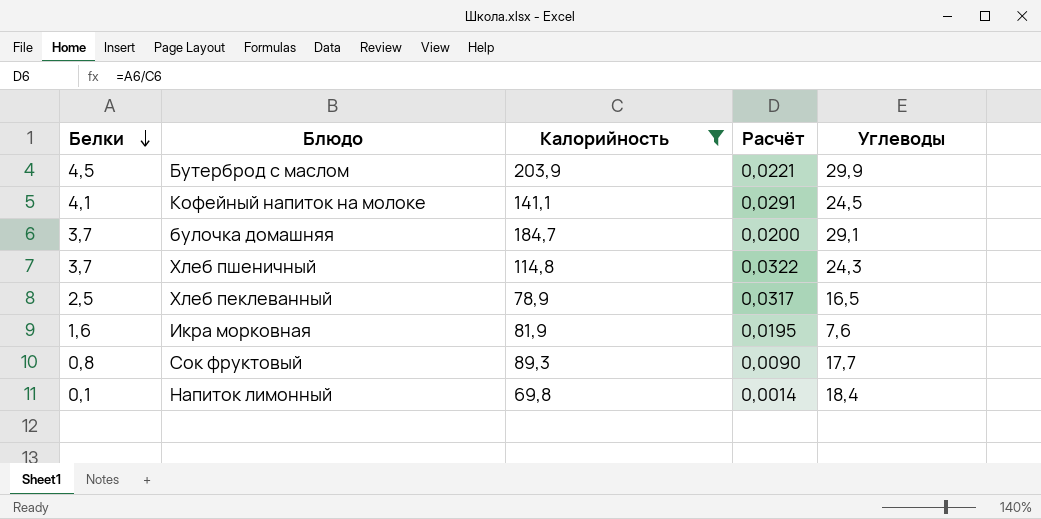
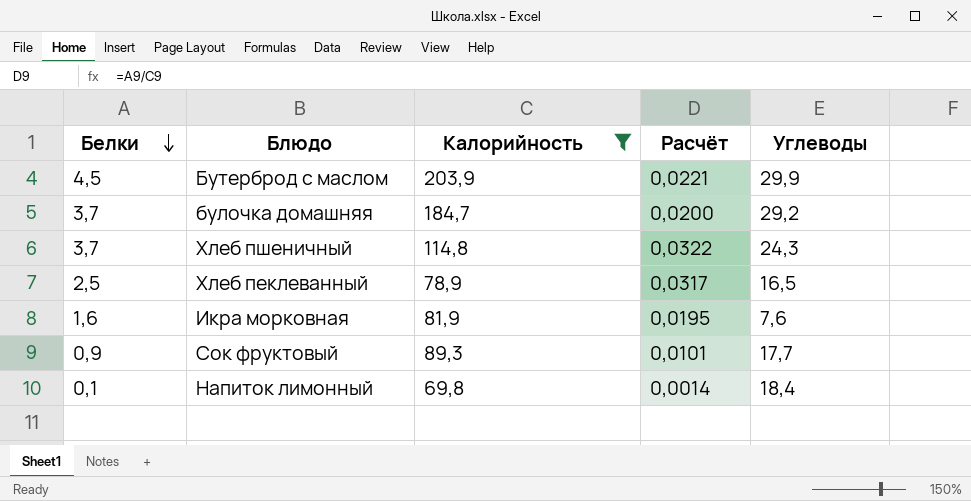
row Кофейный напиток на молоке: 4,1 | 141,1 | 0,0291 | 24,5 -> none
булочка домашняя | Углеводы: 29,1 -> 29,2
Сок фруктовый | Белки: 0,8 -> 0,9
Сок фруктовый | Расчёт: 0,0090 -> 0,0101

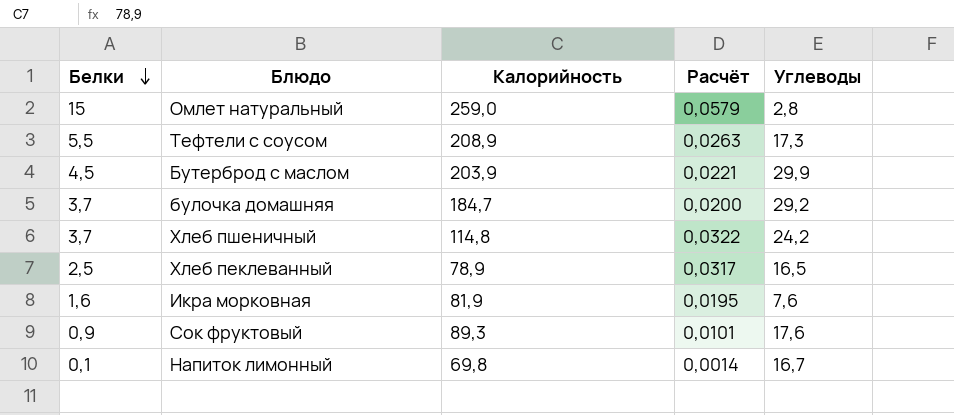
filter: Калорийность <= 203,9 -> none
Хлеб пшеничный | Углеводы: 24,3 -> 24,2
Сок фруктовый | Углеводы: 17,7 -> 17,6
Напиток лимонный | Углеводы: 18,4 -> 16,7

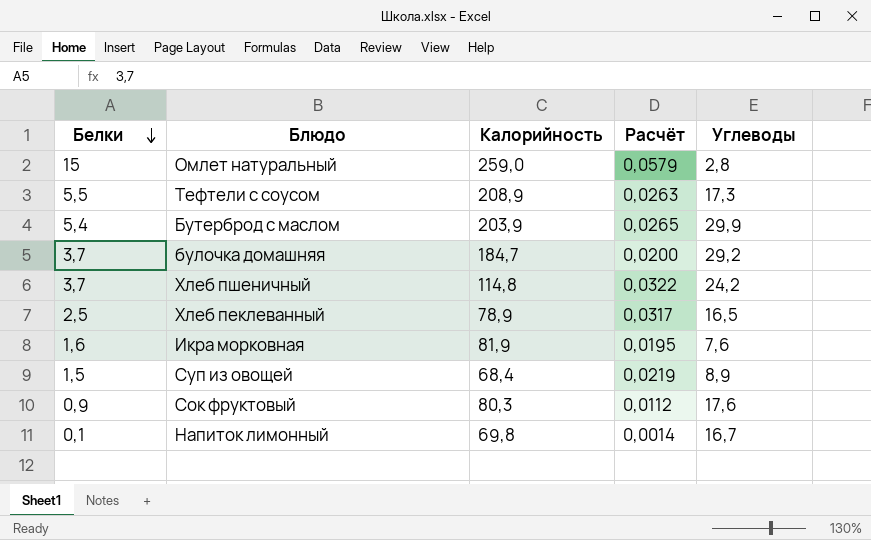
Бутерброд с маслом | Белки: 4,5 -> 5,4
Бутерброд с маслом | Расчёт: 0,0221 -> 0,0265
row Суп из овощей: none -> 1,5 | 68,4 | 0,0219 | 8,9
Сок фруктовый | Калорийность: 89,3 -> 80,3
Сок фруктовый | Расчёт: 0,0101 -> 0,0112

